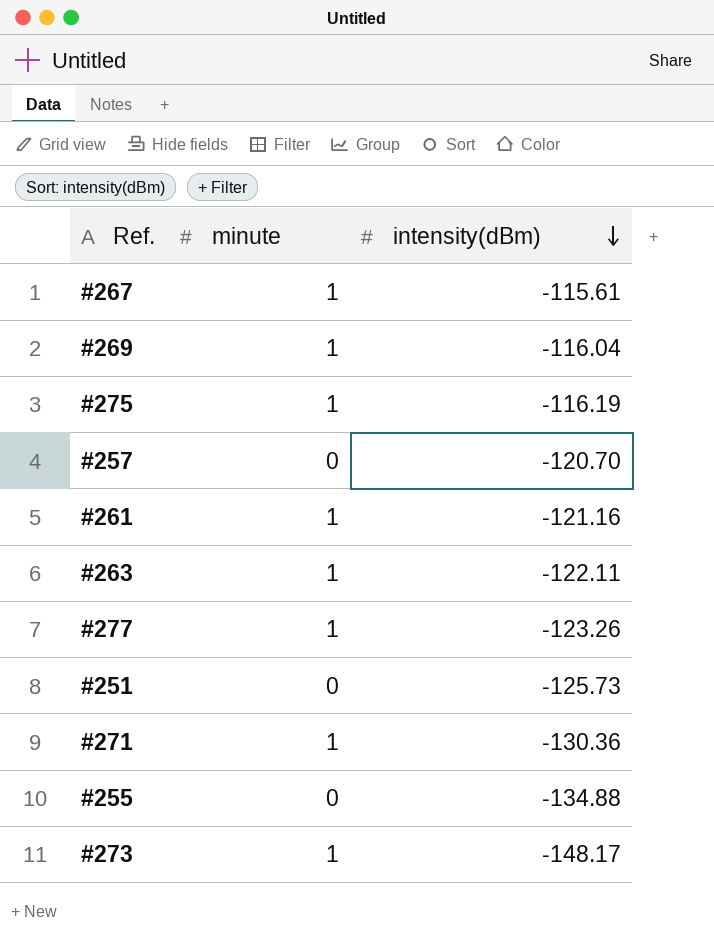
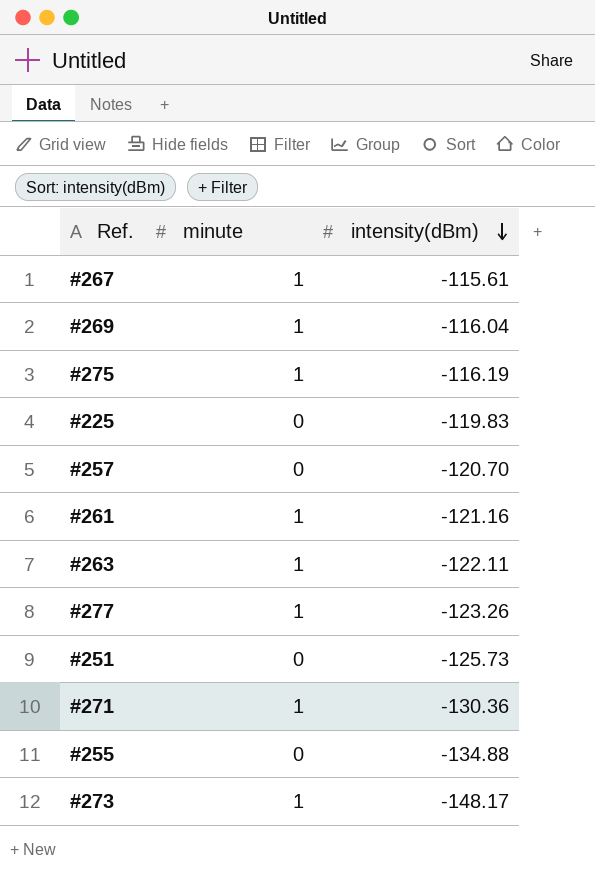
row #225: none -> 0 | -119.83

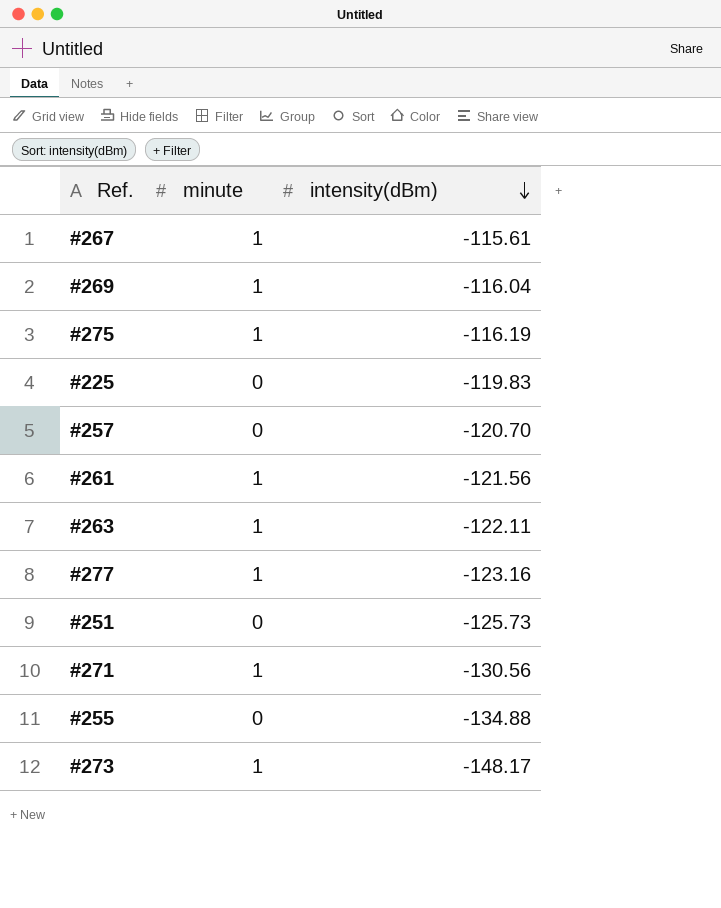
#261 | intensity(dBm): -121.16 -> -121.56
#277 | intensity(dBm): -123.26 -> -123.16
#271 | intensity(dBm): -130.36 -> -130.56

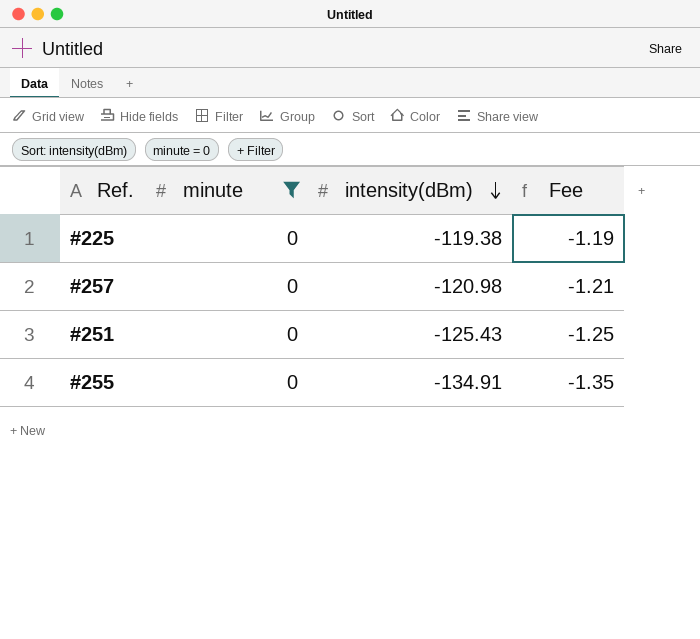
filter: none -> minute = 0
column Fee | formula: none -> [intensity(dBm)] * 0.01
#225 | intensity(dBm): -119.83 -> -119.38
#257 | intensity(dBm): -120.70 -> -120.98
#251 | intensity(dBm): -125.73 -> -125.43
#255 | intensity(dBm): -134.88 -> -134.91

